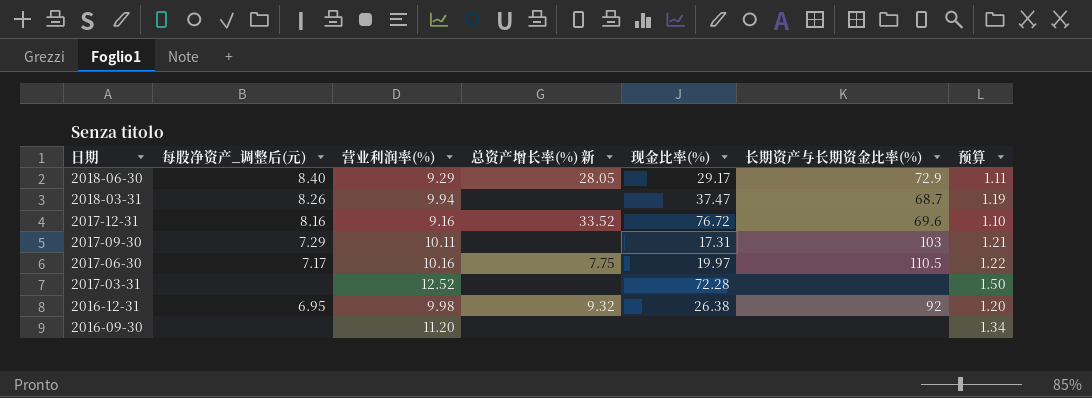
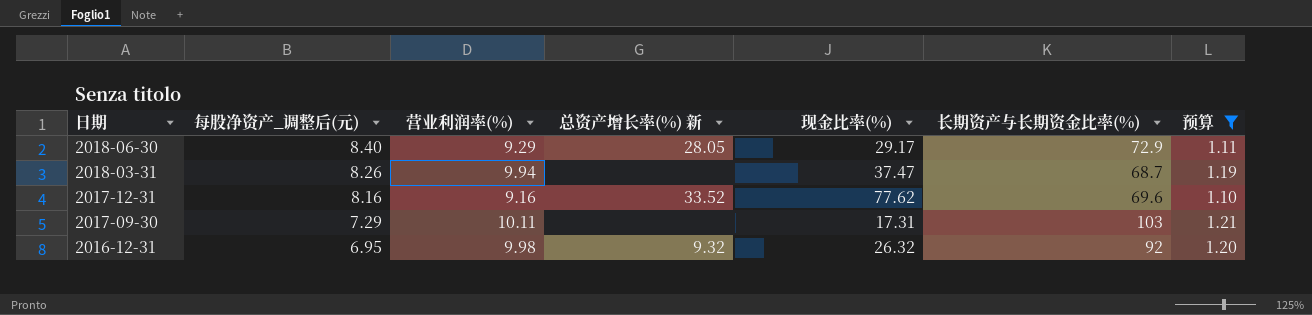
filter: none -> 预算 <= 1.21
2017-12-31 | 现金比率(%): 76.72 -> 77.62
2016-12-31 | 现金比率(%): 26.38 -> 26.32

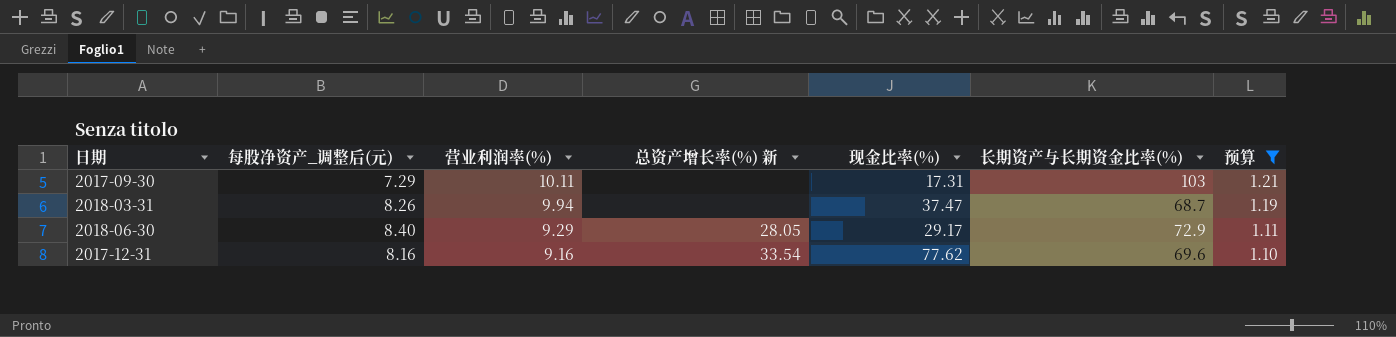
row order: 日期 descending -> 营业利润率(%) descending
row 2016-12-31: 6.95 | 9.98 | 9.32 | 26.32 | 92 | 1.20 -> none
2017-12-31 | 总资产增长率(%) 新: 33.52 -> 33.54

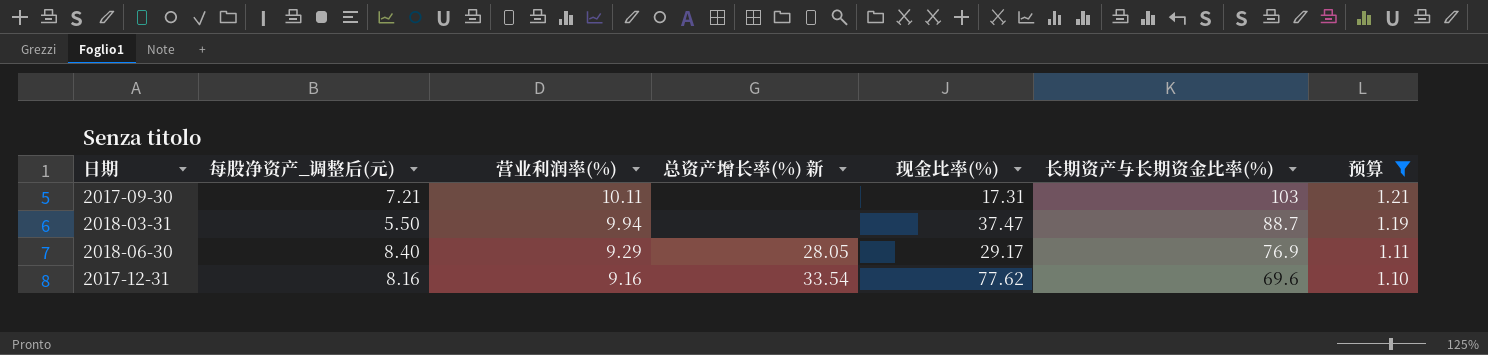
2017-09-30 | 每股净资产_调整后(元): 7.29 -> 7.21
2018-03-31 | 每股净资产_调整后(元): 8.26 -> 5.50
2018-03-31 | 长期资产与长期资金比率(%): 68.7 -> 88.7
2018-06-30 | 长期资产与长期资金比率(%): 72.9 -> 76.9

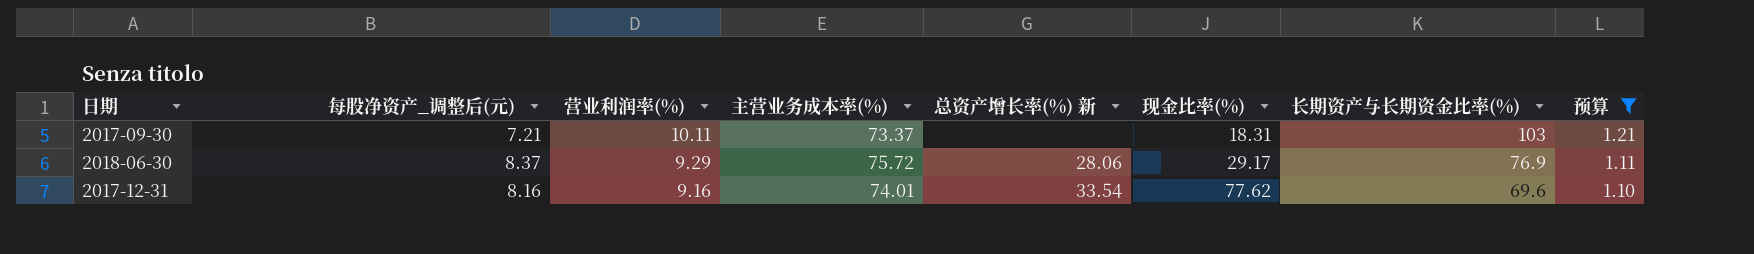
column 主营业务成本率(%) | position: none -> 4
row 2018-03-31: 5.50 | 9.94 | none | 37.47 | 88.7 | 1.19 -> none
2017-09-30 | 现金比率(%): 17.31 -> 18.31
2018-06-30 | 每股净资产_调整后(元): 8.40 -> 8.37
2018-06-30 | 总资产增长率(%) 新: 28.05 -> 28.06

